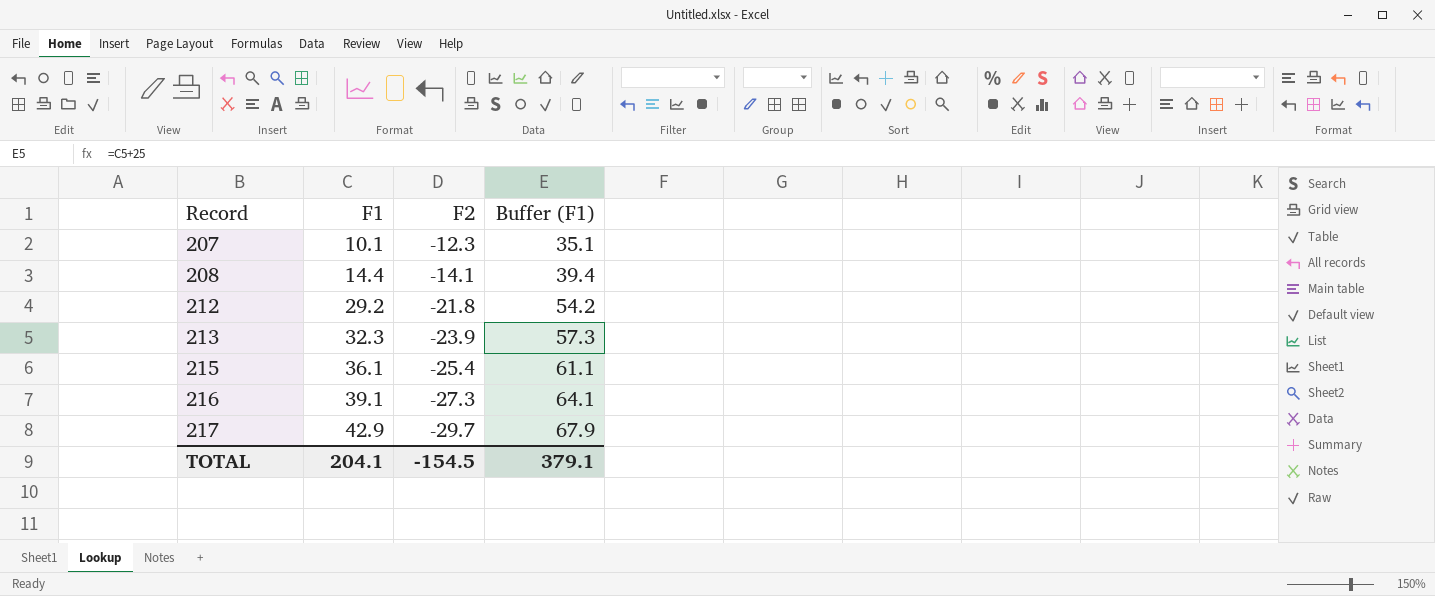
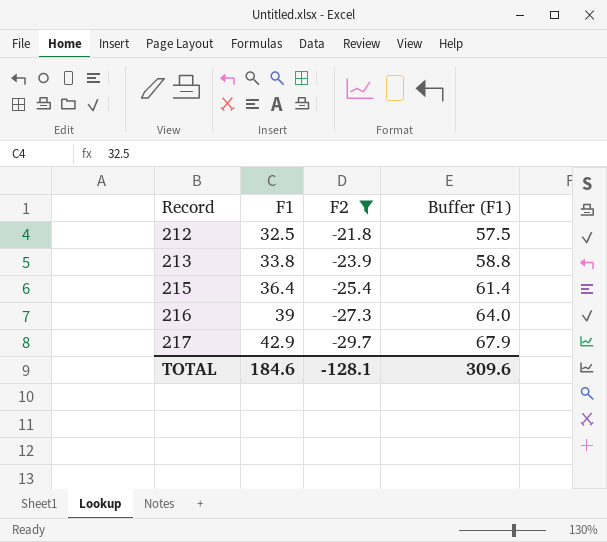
filter: none -> F2 <= -21.8
212 | F1: 29.2 -> 32.5
212 | Buffer (F1): 54.2 -> 57.5
213 | F1: 32.3 -> 33.8
213 | Buffer (F1): 57.3 -> 58.8
215 | F1: 36.1 -> 36.4
215 | Buffer (F1): 61.1 -> 61.4
216 | F1: 39.1 -> 39
216 | Buffer (F1): 64.1 -> 64.0
TOTAL | F1: 204.1 -> 184.6
TOTAL | F2: -154.5 -> -128.1
TOTAL | Buffer (F1): 379.1 -> 309.6

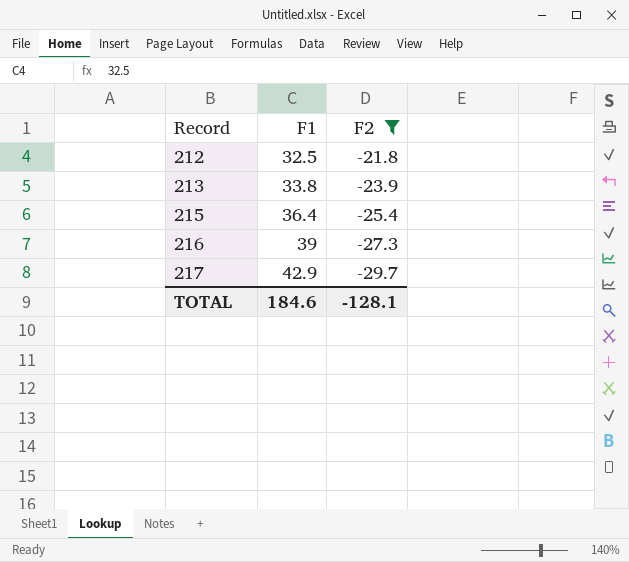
column Buffer (F1) | formula: [F1] + 25 -> none

